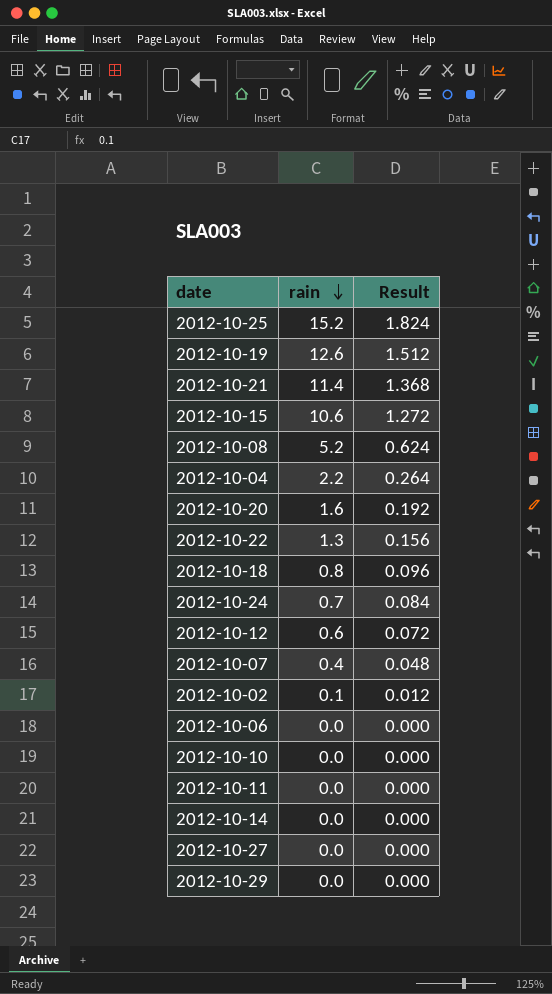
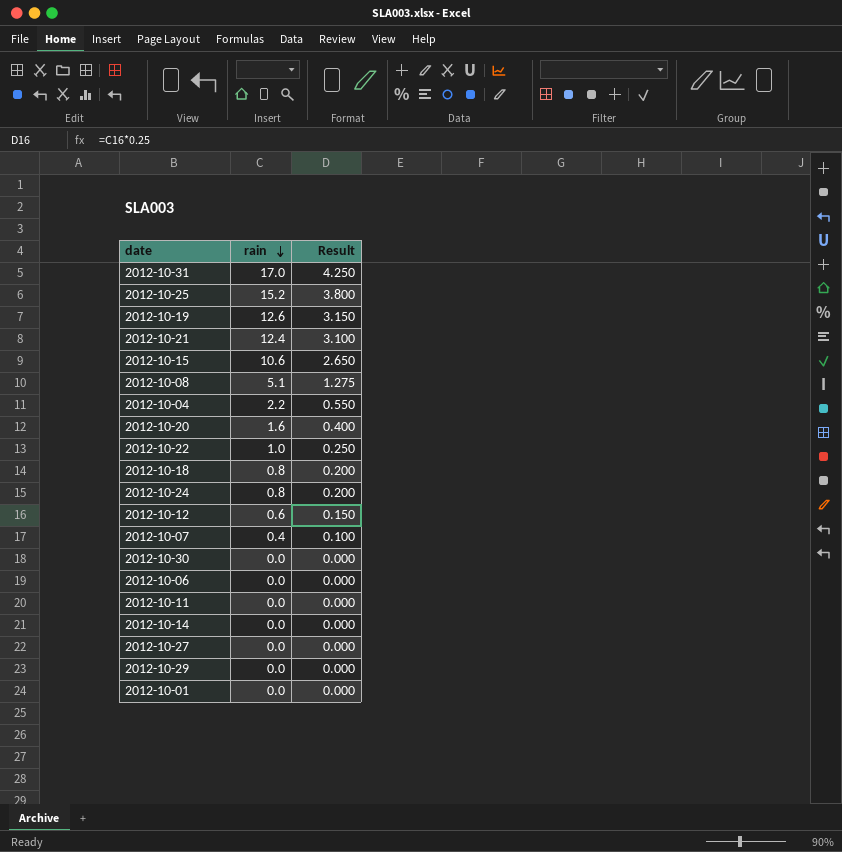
column Result | formula: [rain] * 0.12 -> [rain] * 0.25
row 2012-10-02: 0.1 | 0.012 -> none
row 2012-10-10: 0.0 | 0.000 -> none
row 2012-10-31: none -> 17.0 | 4.250
2012-10-21 | rain: 11.4 -> 12.4
2012-10-08 | rain: 5.2 -> 5.1
2012-10-22 | rain: 1.3 -> 1.0
2012-10-24 | rain: 0.7 -> 0.8
row 2012-10-30: none -> 0.0 | 0.000
row 2012-10-01: none -> 0.0 | 0.000

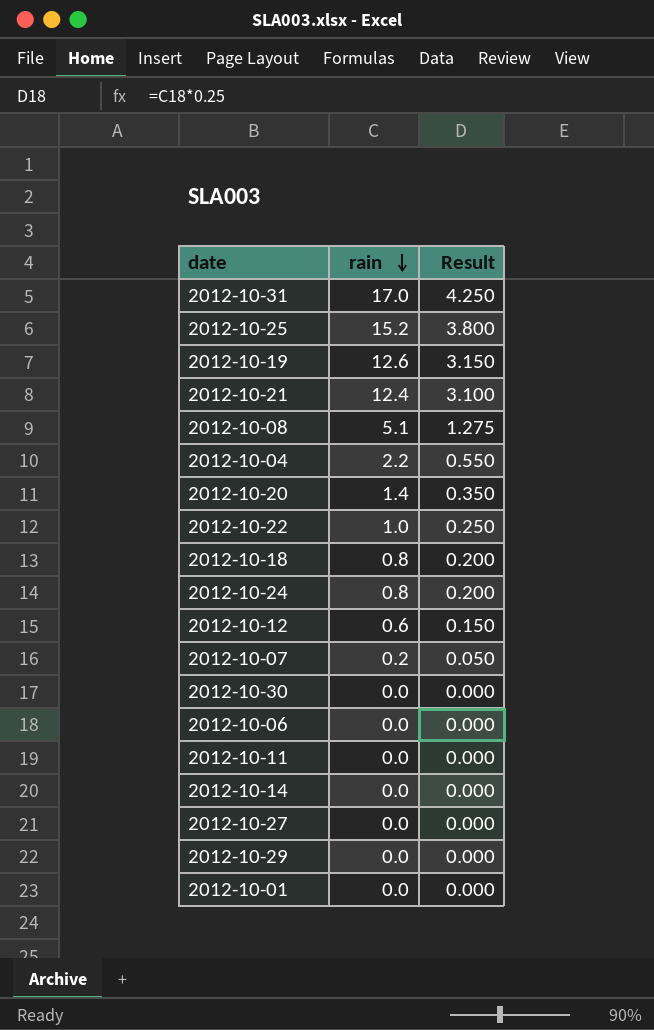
row 2012-10-15: 10.6 | 2.650 -> none
2012-10-20 | rain: 1.6 -> 1.4
2012-10-20 | Result: 0.400 -> 0.350
2012-10-07 | rain: 0.4 -> 0.2
2012-10-07 | Result: 0.100 -> 0.050

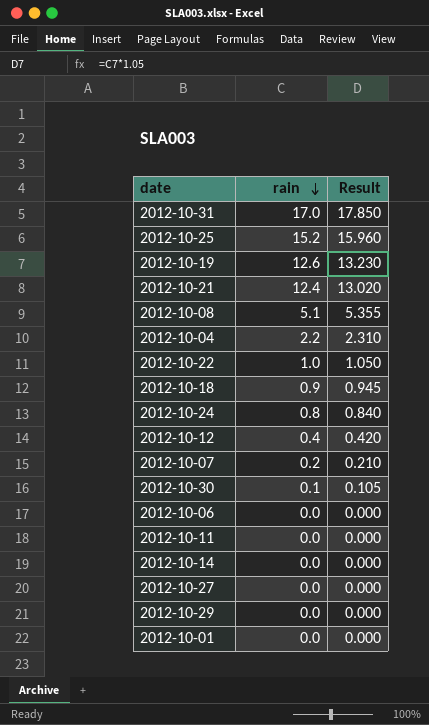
column Result | formula: [rain] * 0.25 -> [rain] * 1.05
row 2012-10-20: 1.4 | 0.350 -> none
2012-10-18 | rain: 0.8 -> 0.9
2012-10-12 | rain: 0.6 -> 0.4
2012-10-30 | rain: 0.0 -> 0.1

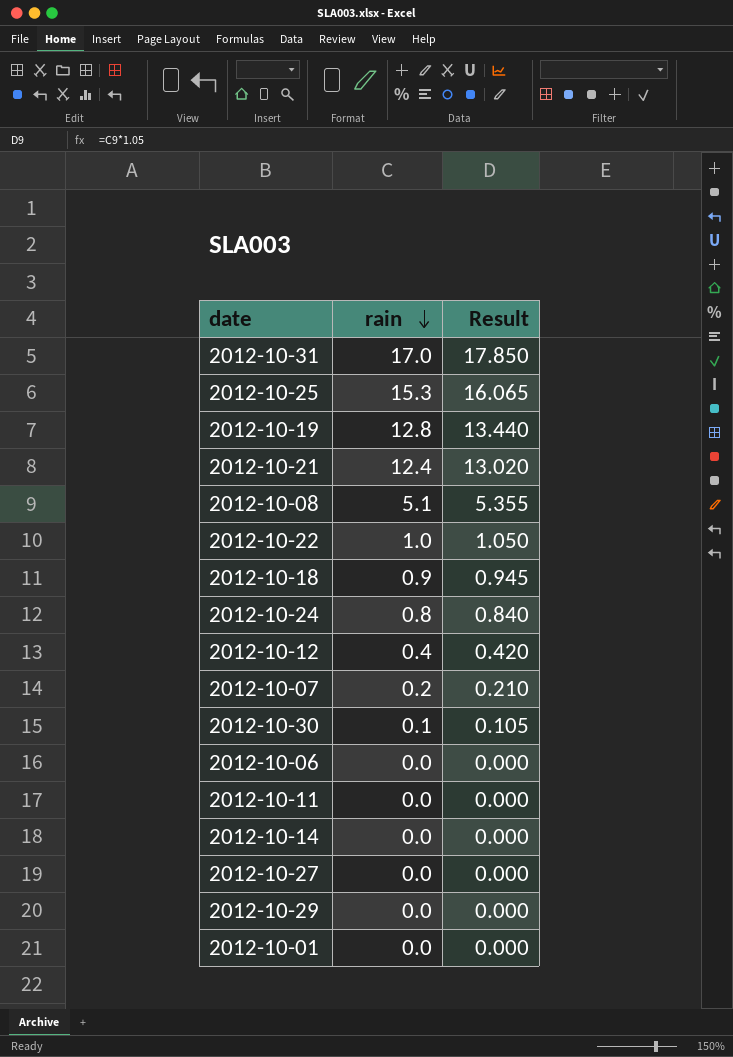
row 2012-10-04: 2.2 | 2.310 -> none
2012-10-25 | rain: 15.2 -> 15.3
2012-10-25 | Result: 15.960 -> 16.065
2012-10-19 | rain: 12.6 -> 12.8
2012-10-19 | Result: 13.230 -> 13.440

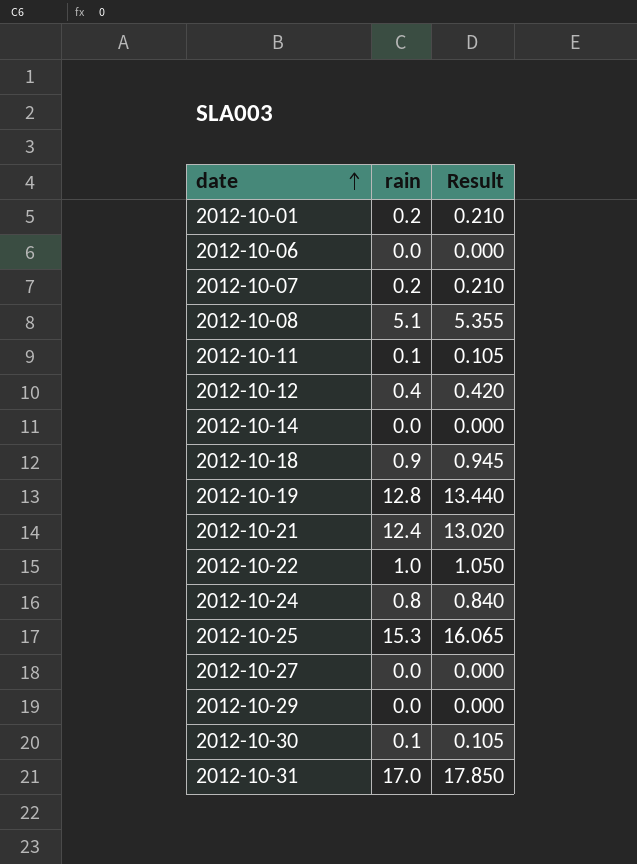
row order: rain descending -> date ascending
2012-10-01 | rain: 0.0 -> 0.2
2012-10-01 | Result: 0.000 -> 0.210
2012-10-11 | rain: 0.0 -> 0.1
2012-10-11 | Result: 0.000 -> 0.105

